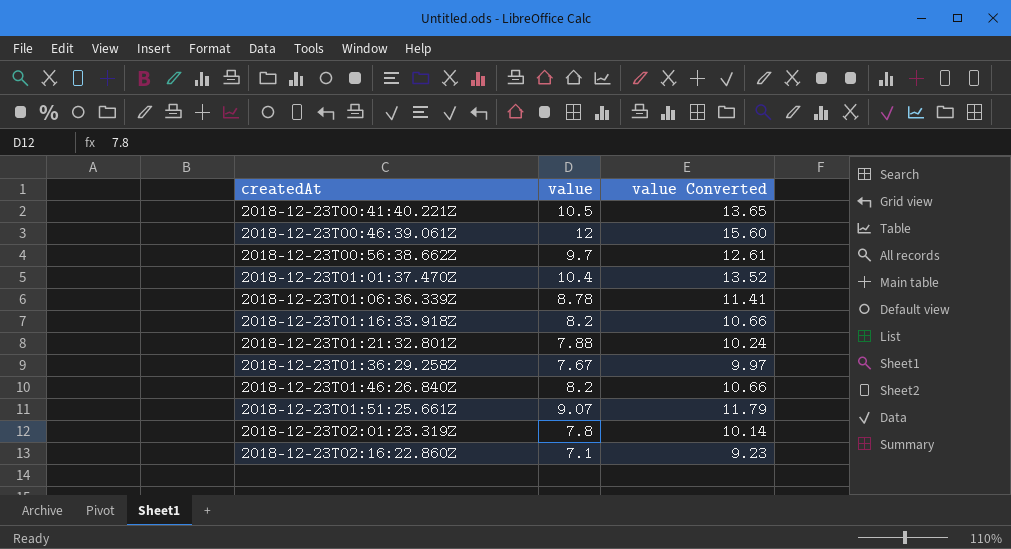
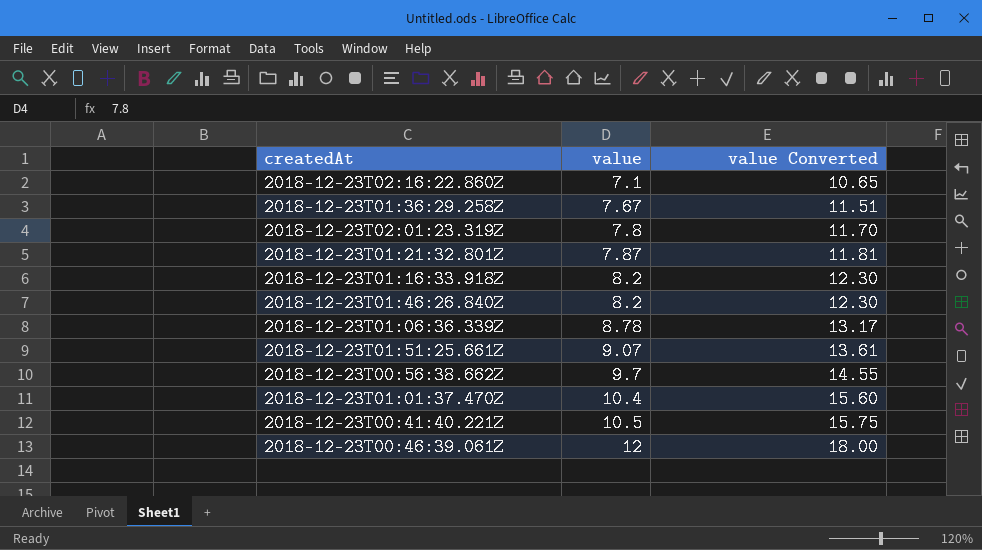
row order: createdAt ascending -> value ascending
column value Converted | formula: [value] * 1.3 -> [value] * 1.5
2018-12-23T01:21:32.801Z | value: 7.88 -> 7.87

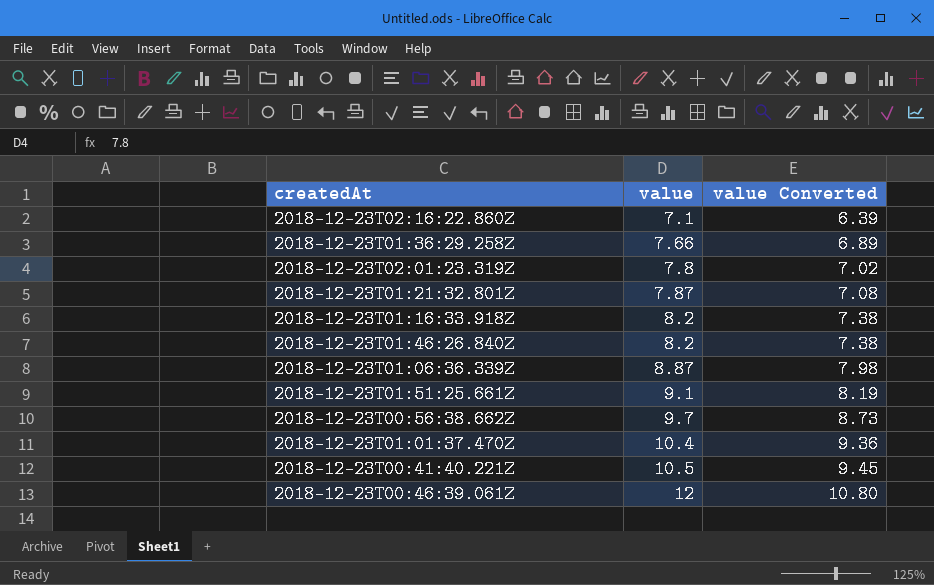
column value Converted | formula: [value] * 1.5 -> [value] * 0.9
2018-12-23T01:36:29.258Z | value: 7.67 -> 7.66
2018-12-23T01:06:36.339Z | value: 8.78 -> 8.87
2018-12-23T01:51:25.661Z | value: 9.07 -> 9.1

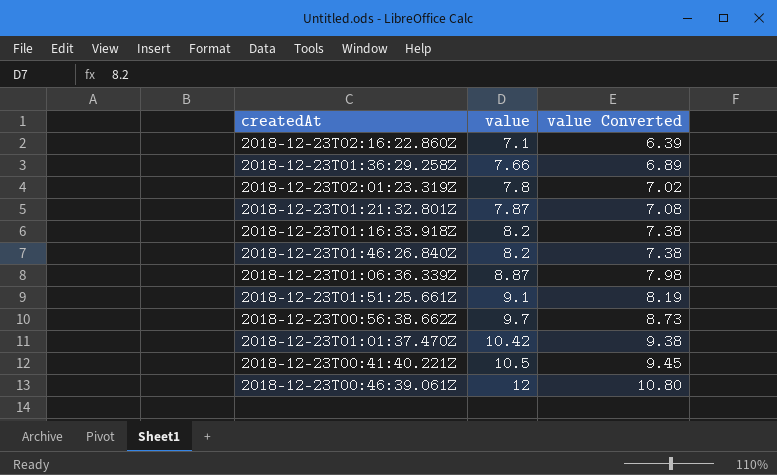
2018-12-23T01:01:37.470Z | value: 10.4 -> 10.42
2018-12-23T01:01:37.470Z | value Converted: 9.36 -> 9.38

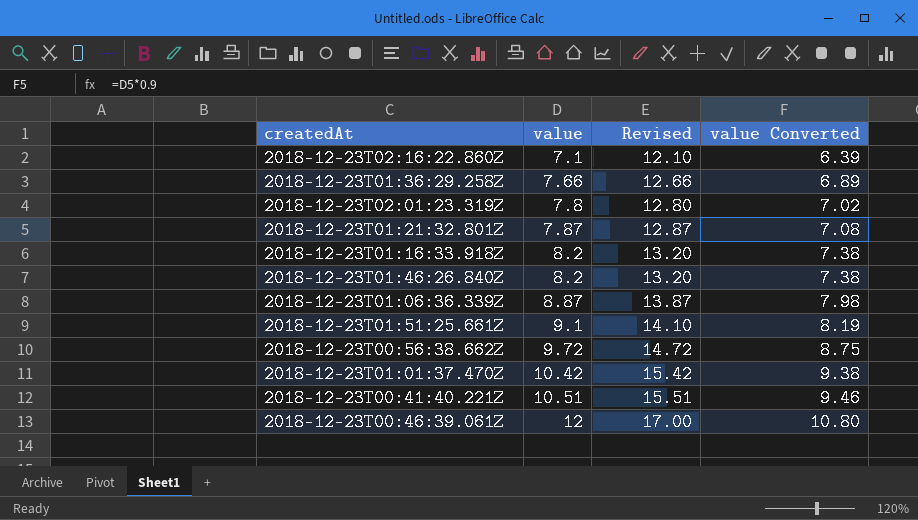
column Revised | formula: none -> [value] + 5
2018-12-23T00:56:38.662Z | value: 9.7 -> 9.72
2018-12-23T00:56:38.662Z | value Converted: 8.73 -> 8.75
2018-12-23T00:41:40.221Z | value: 10.5 -> 10.51
2018-12-23T00:41:40.221Z | value Converted: 9.45 -> 9.46

